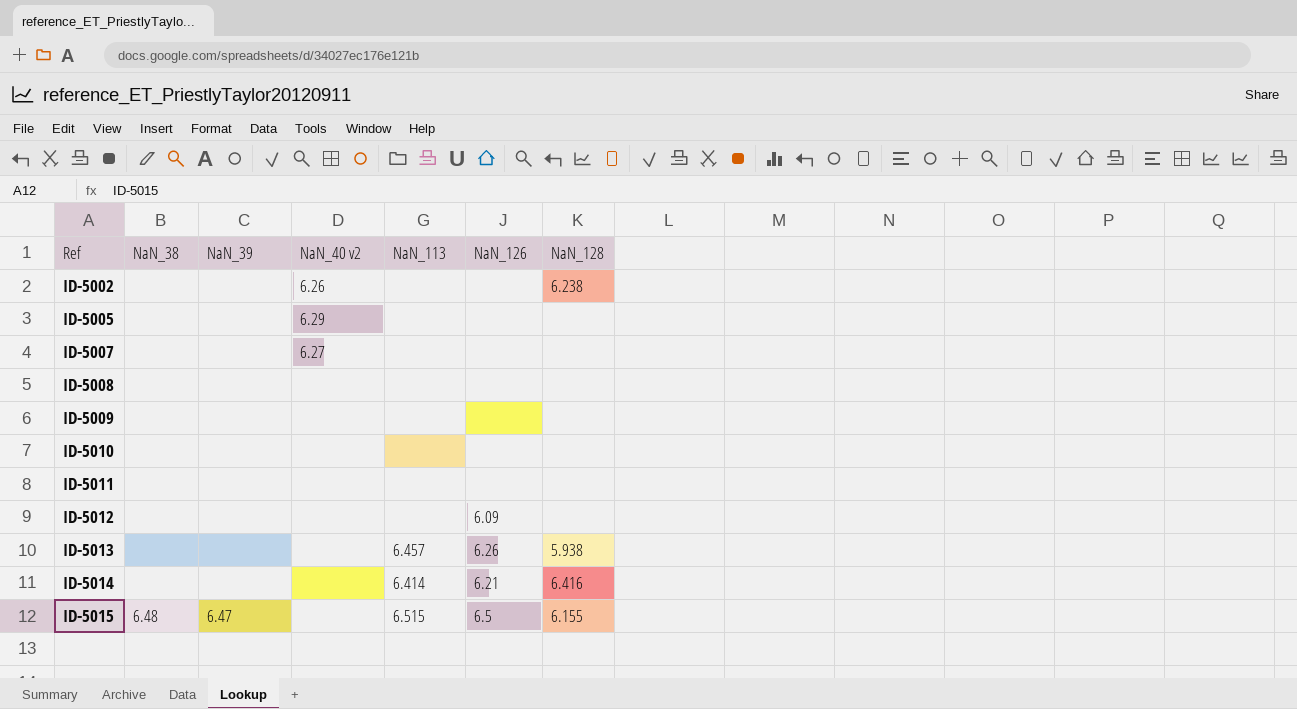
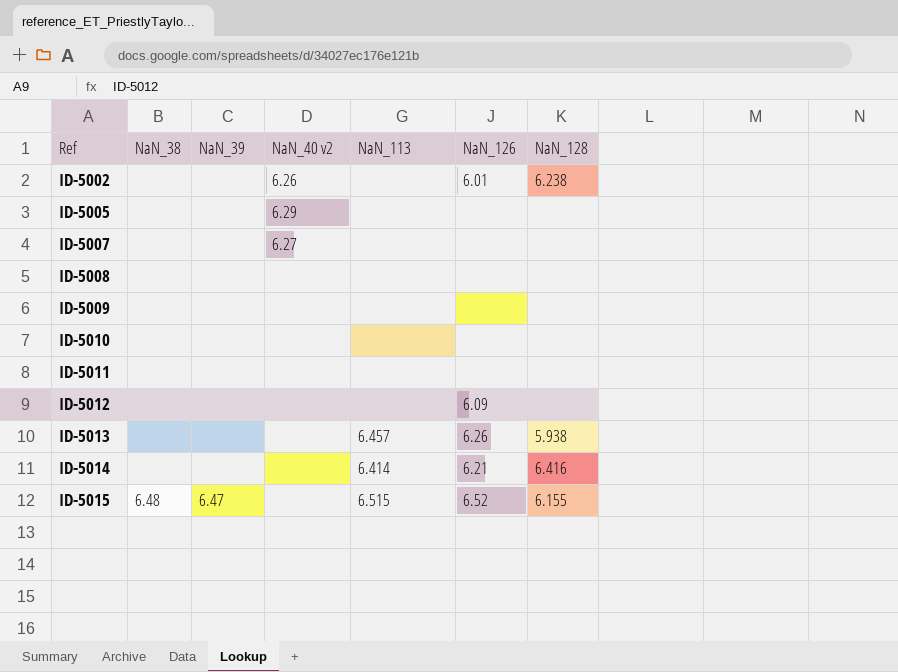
ID-5002 | NaN_126: none -> 6.01
ID-5015 | NaN_126: 6.5 -> 6.52

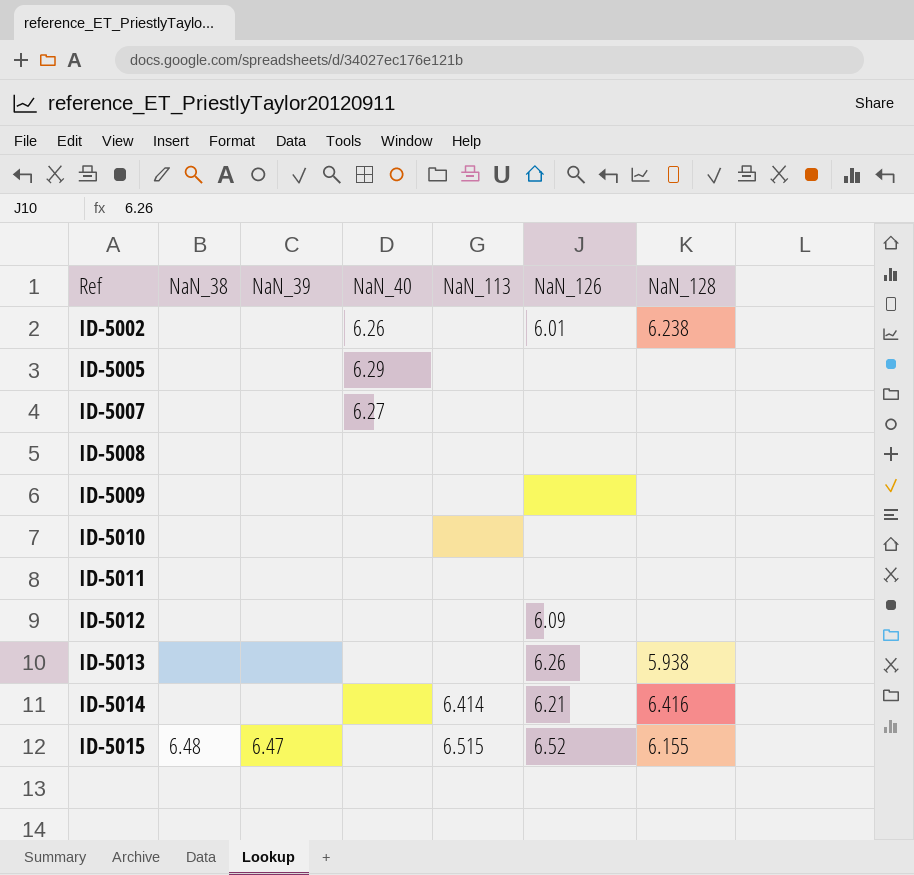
column name: NaN_40 v2 -> NaN_40
ID-5013 | NaN_113: 6.457 -> none

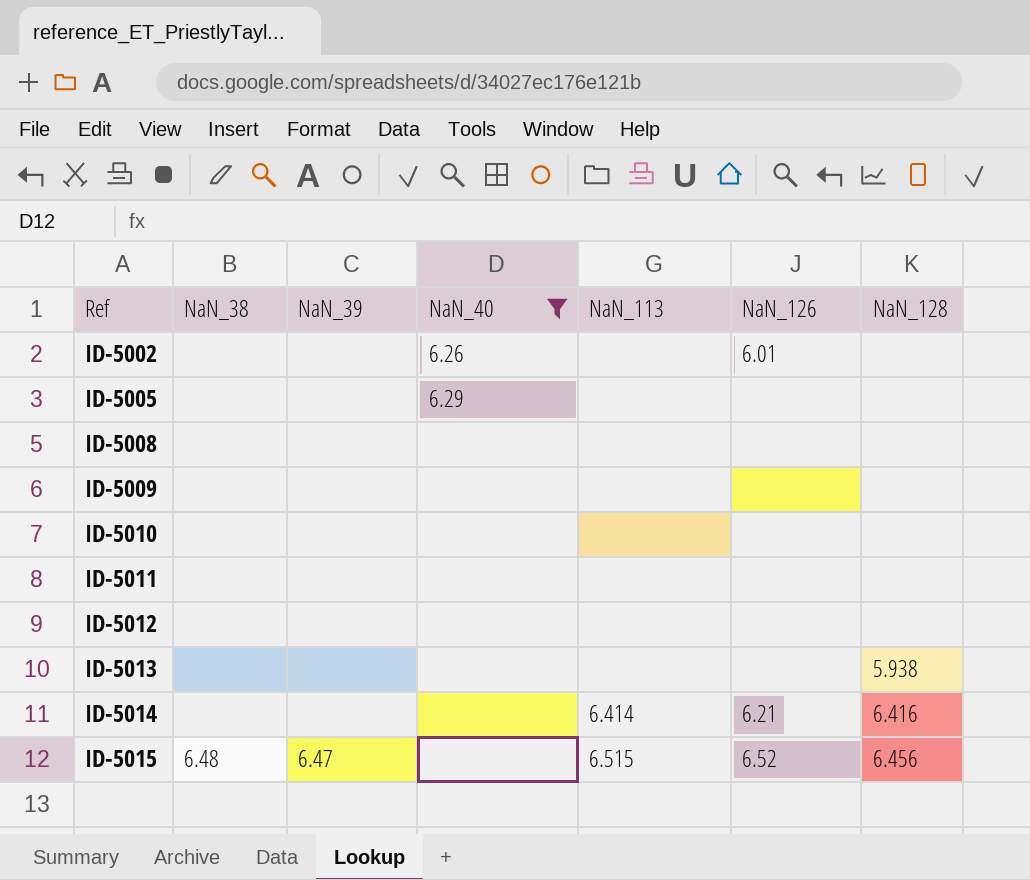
filter: none -> NaN_40 != 6.27
ID-5002 | NaN_128: 6.238 -> none
ID-5012 | NaN_126: 6.09 -> none
ID-5013 | NaN_126: 6.26 -> none
ID-5015 | NaN_128: 6.155 -> 6.456

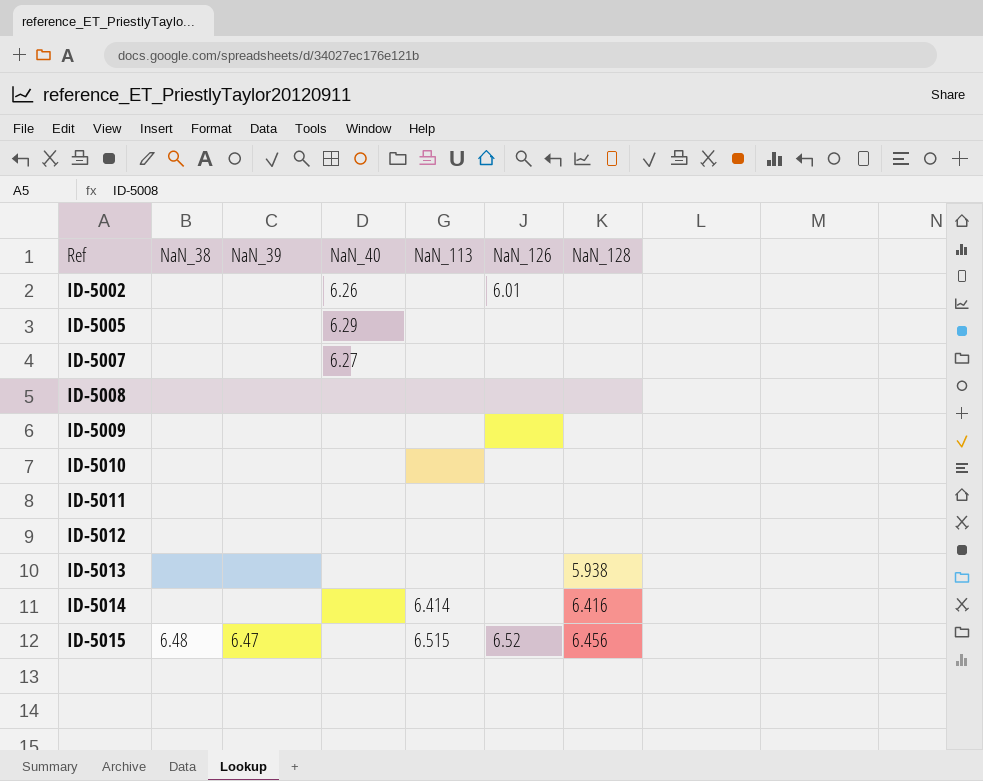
filter: NaN_40 != 6.27 -> none
ID-5014 | NaN_126: 6.21 -> none

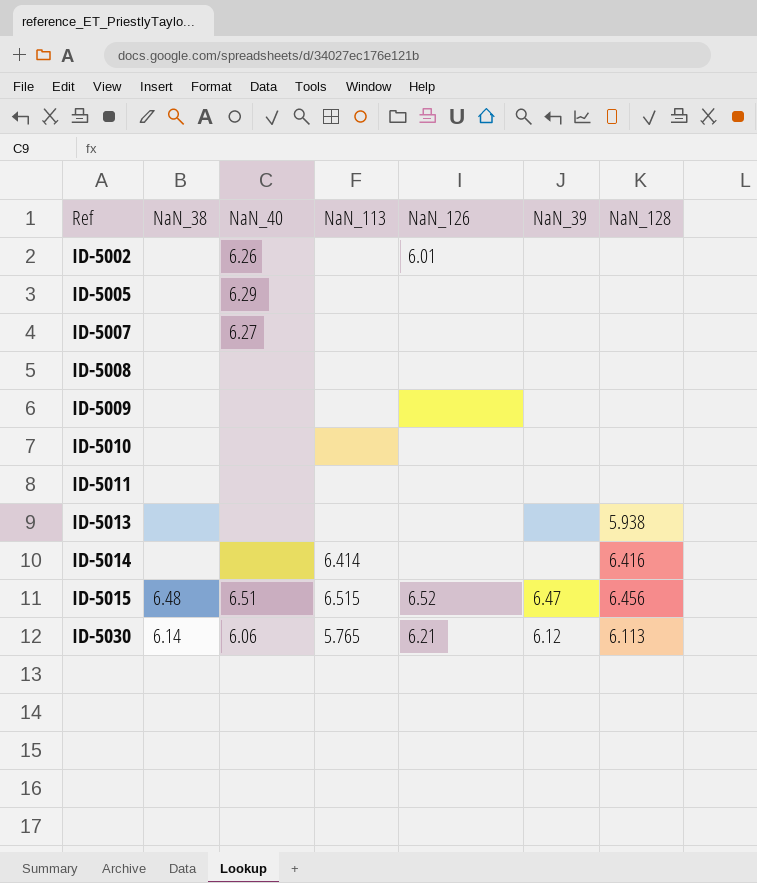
column NaN_39 | position: 3 -> 6
row ID-5012: none | none | none | none | none | none -> none
ID-5015 | NaN_40: none -> 6.51
row ID-5030: none -> 6.14 | 6.06 | 5.765 | 6.21 | 6.12 | 6.113

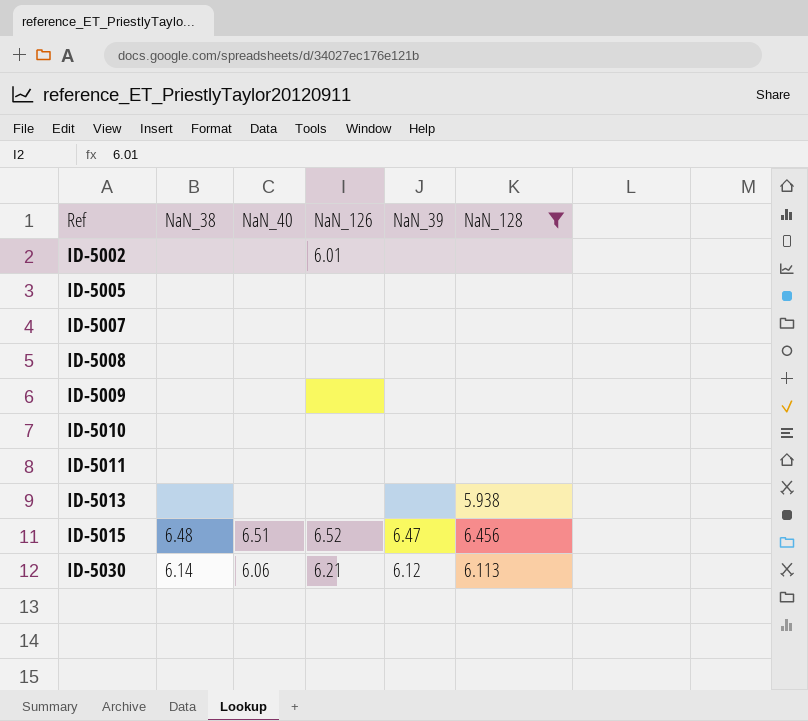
filter: none -> NaN_128 != 6.416
column NaN_113 | position: 4 -> none
ID-5002 | NaN_40: 6.26 -> none
ID-5005 | NaN_40: 6.29 -> none
ID-5007 | NaN_40: 6.27 -> none

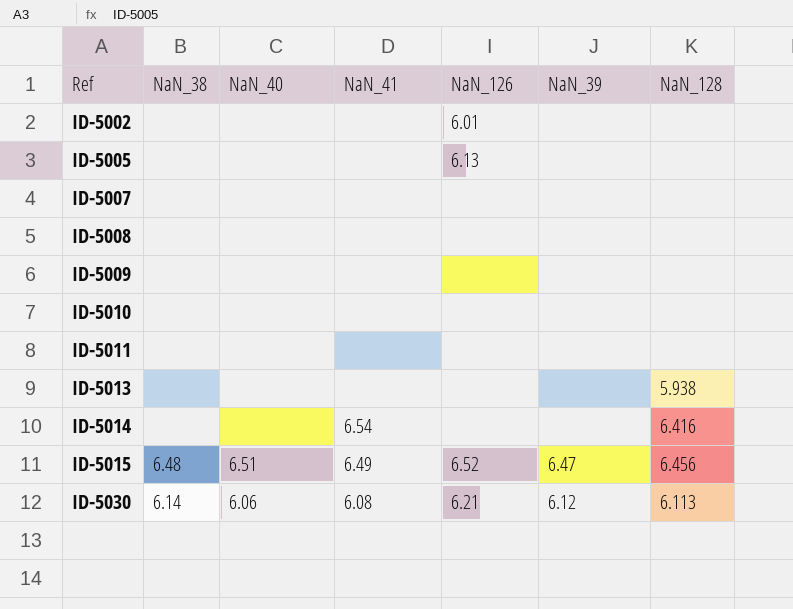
filter: NaN_128 != 6.416 -> none
column NaN_41 | position: none -> 4
ID-5005 | NaN_126: none -> 6.13

